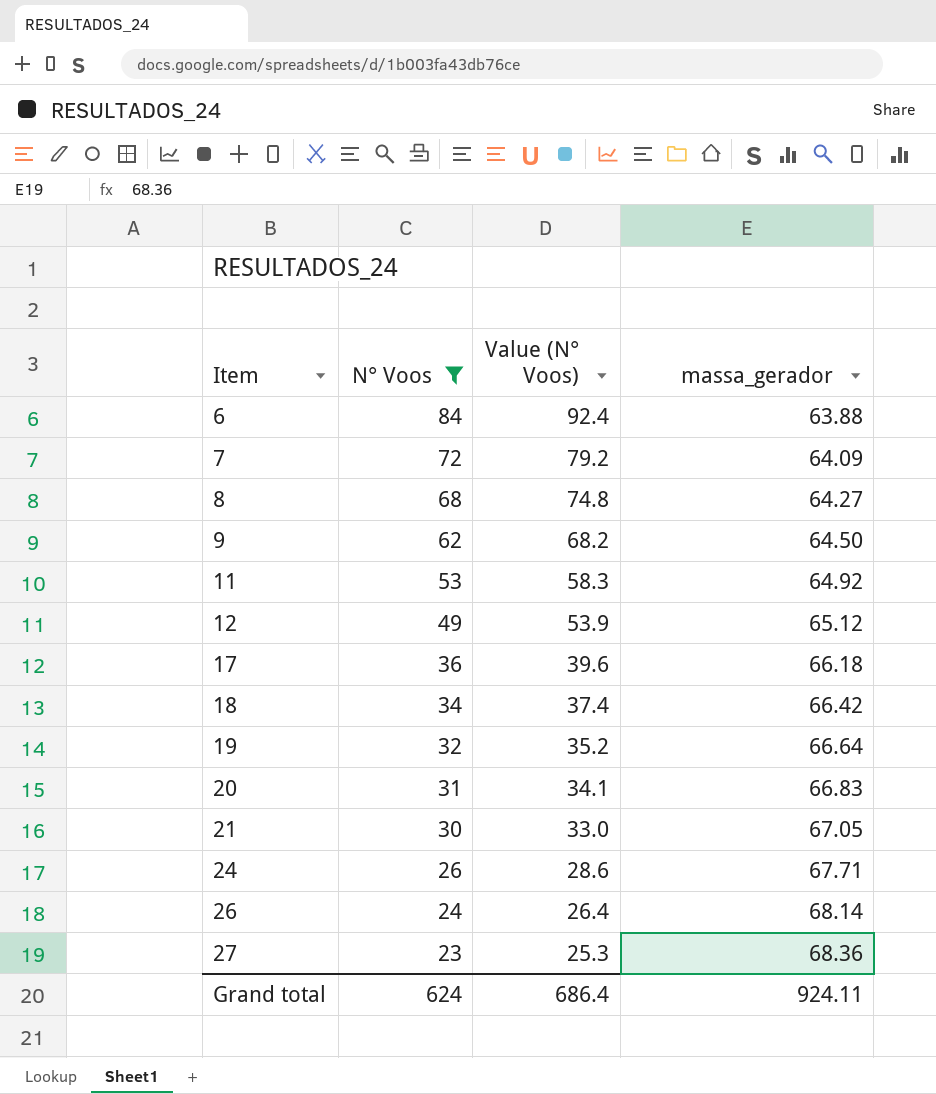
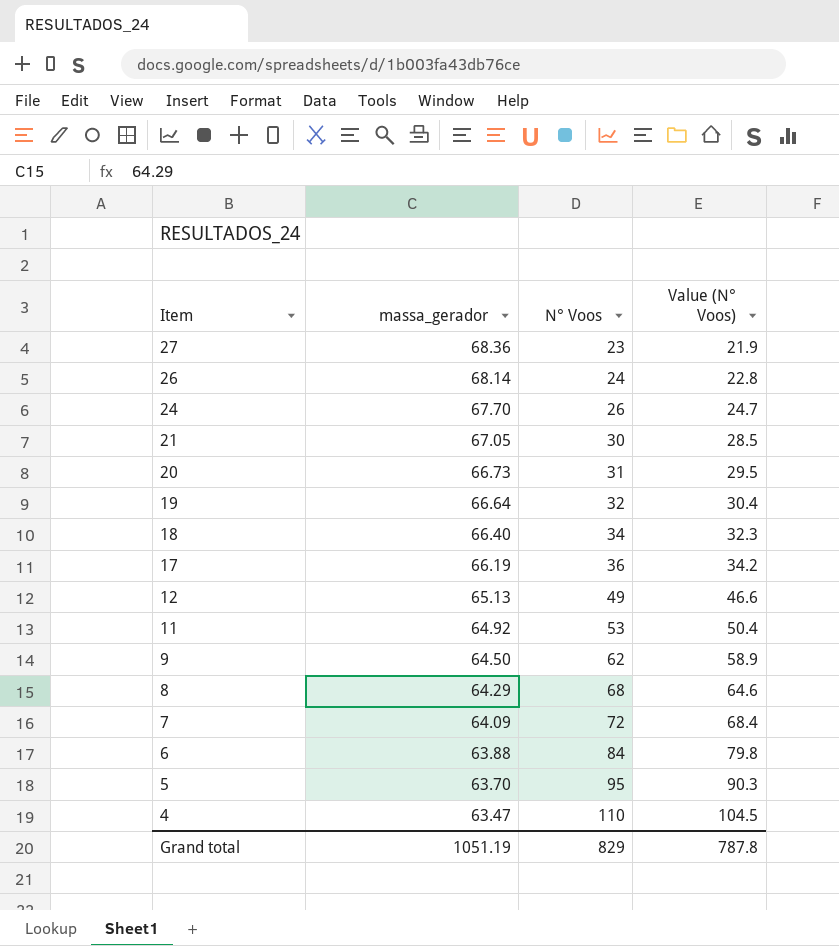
filter: N° Voos <= 84 -> none
row order: Item ascending -> Item descending
column massa_gerador | position: 4 -> 2
column Value (N° Voos) | formula: [N° Voos] * 1.1 -> [N° Voos] * 0.95
24 | massa_gerador: 67.71 -> 67.70
20 | massa_gerador: 66.83 -> 66.73
18 | massa_gerador: 66.42 -> 66.40
17 | massa_gerador: 66.18 -> 66.19
12 | massa_gerador: 65.12 -> 65.13
8 | massa_gerador: 64.27 -> 64.29
Grand total | massa_gerador: 924.11 -> 1051.19
Grand total | N° Voos: 624 -> 829
Grand total | Value (N° Voos): 686.4 -> 787.8

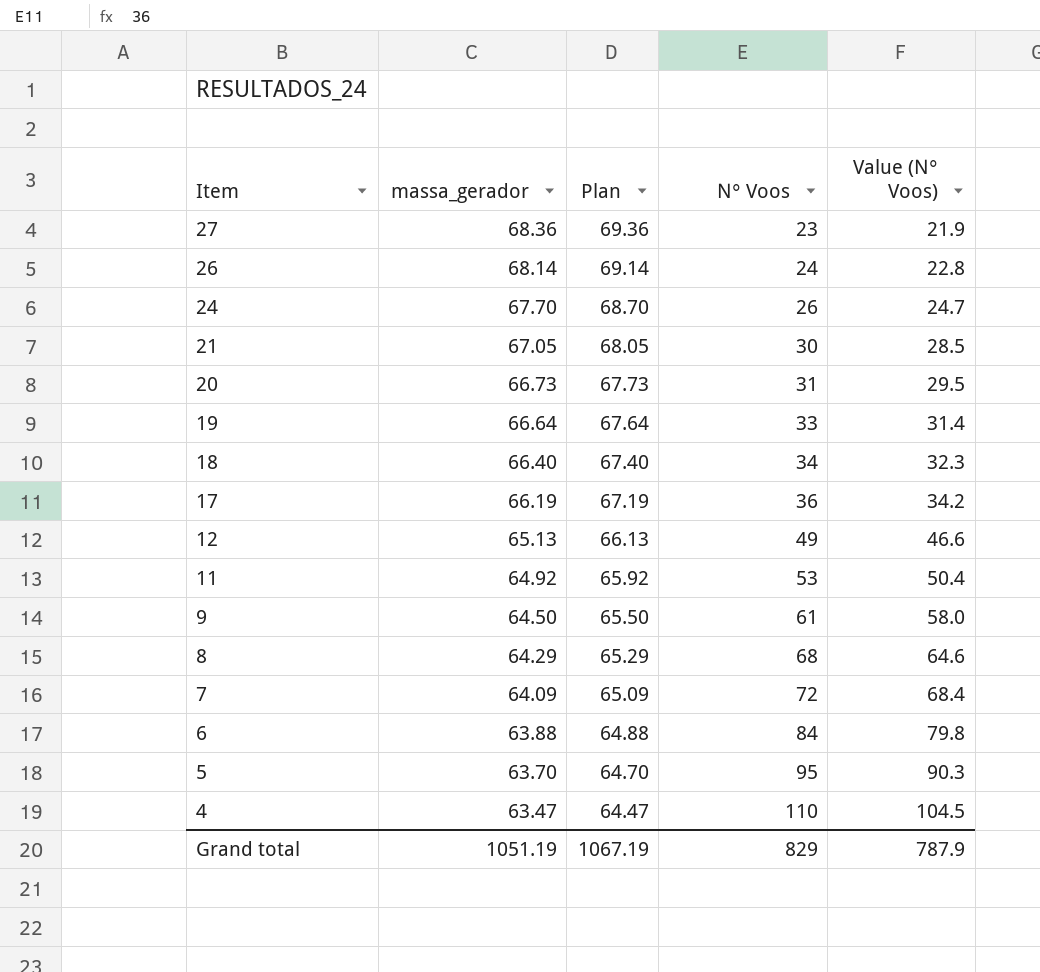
column Plan | formula: none -> [massa_gerador] + 1
19 | N° Voos: 32 -> 33
19 | Value (N° Voos): 30.4 -> 31.4
9 | N° Voos: 62 -> 61
9 | Value (N° Voos): 58.9 -> 58.0
Grand total | Value (N° Voos): 787.8 -> 787.9

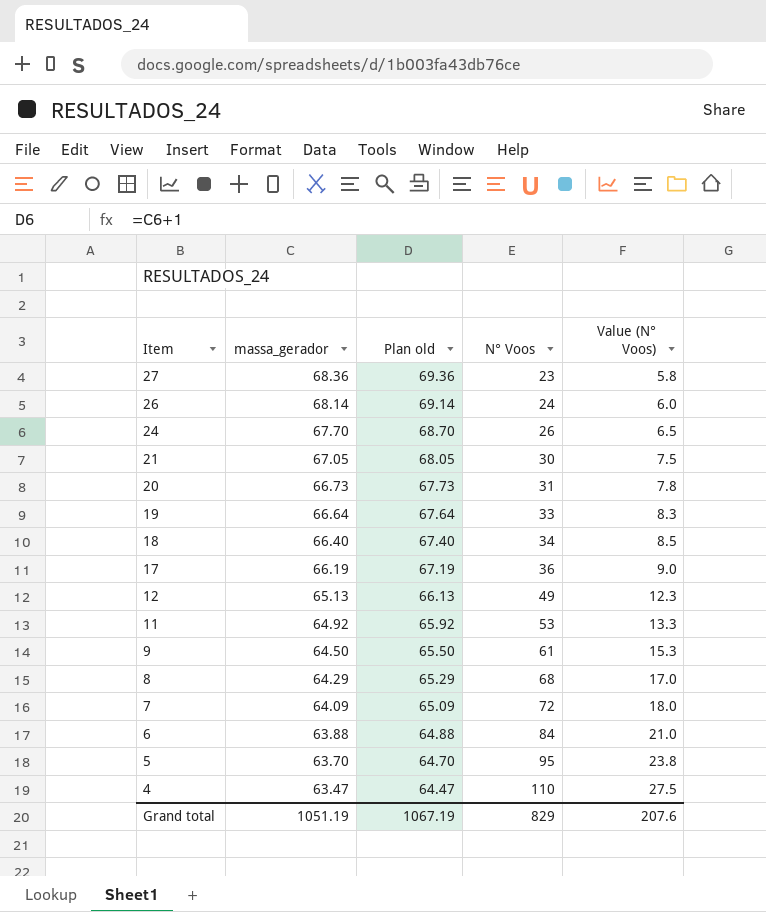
column name: Plan -> Plan old
column Value (N° Voos) | formula: [N° Voos] * 0.95 -> [N° Voos] * 0.25
Grand total | Value (N° Voos): 787.9 -> 207.6

